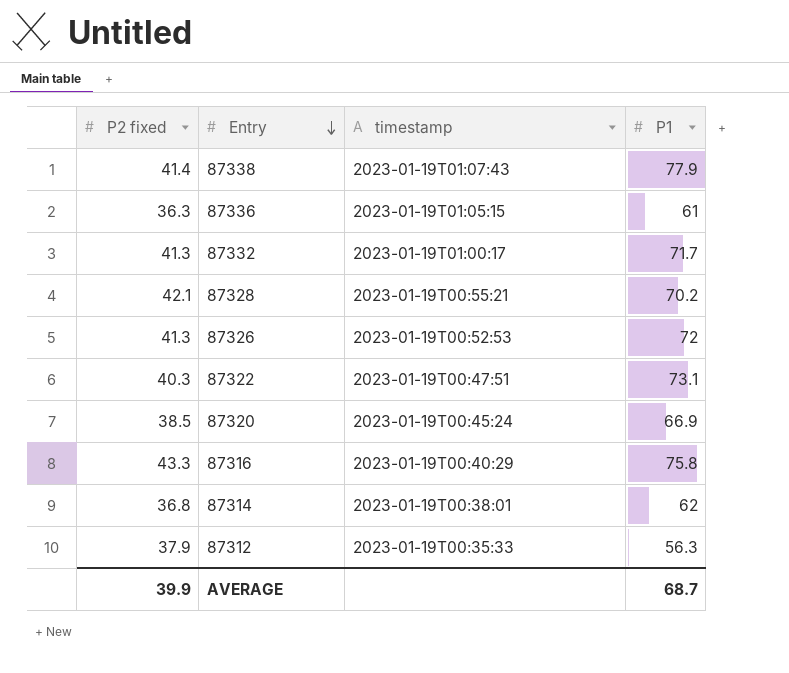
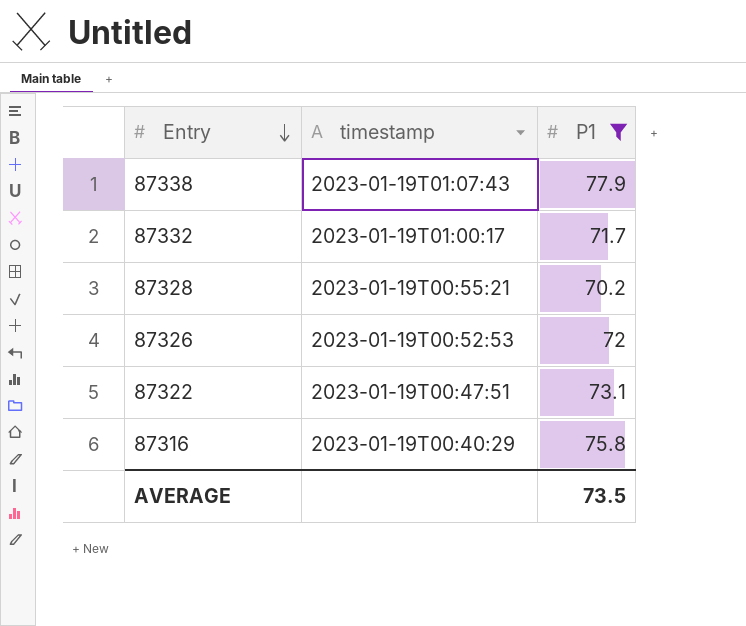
filter: none -> P1 >= 70.2
column P2 fixed | position: 1 -> none
AVERAGE | P1: 68.7 -> 73.5

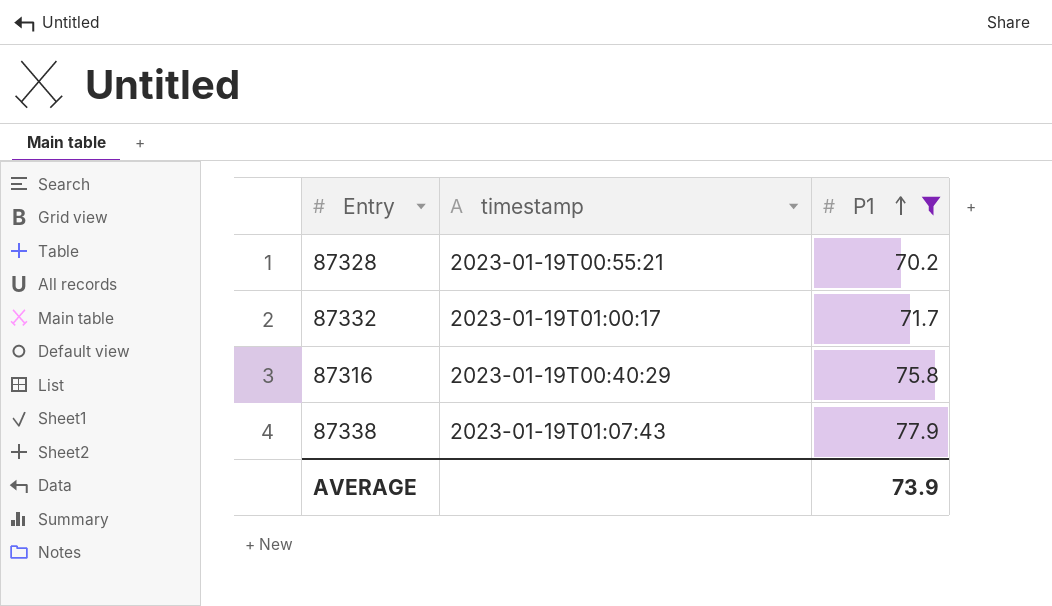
row order: Entry descending -> P1 ascending
row 87326: 2023-01-19T00:52:53 | 72 -> none
row 87322: 2023-01-19T00:47:51 | 73.1 -> none
AVERAGE | P1: 73.5 -> 73.9

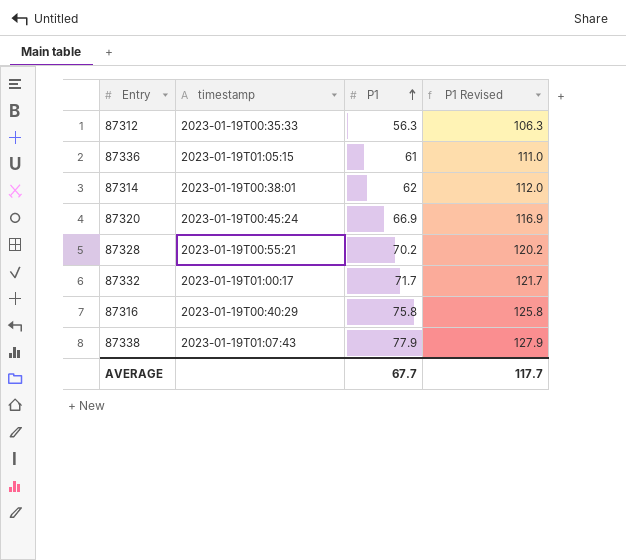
filter: P1 >= 70.2 -> none
column P1 Revised | formula: none -> [P1] + 50
AVERAGE | P1: 73.9 -> 67.7

